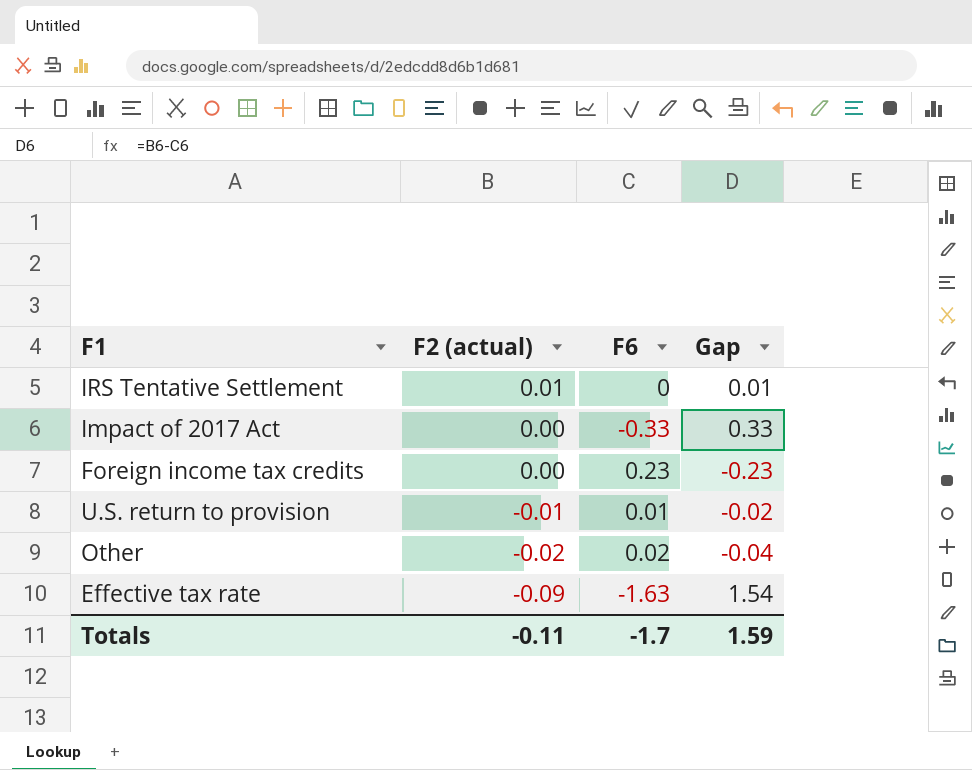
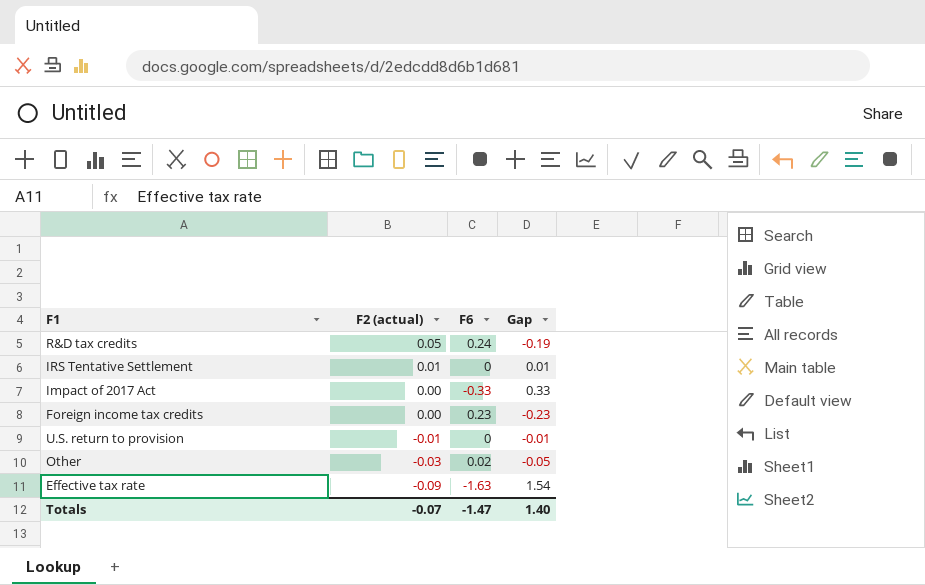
row R&D tax credits: none -> 0.05 | 0.24 | -0.19
U.S. return to provision | F6: 0.01 -> 0
U.S. return to provision | Gap: -0.02 -> -0.01
Other | F2 (actual): -0.02 -> -0.03
Other | Gap: -0.04 -> -0.05
Totals | F2 (actual): -0.11 -> -0.07
Totals | F6: -1.7 -> -1.47
Totals | Gap: 1.59 -> 1.40

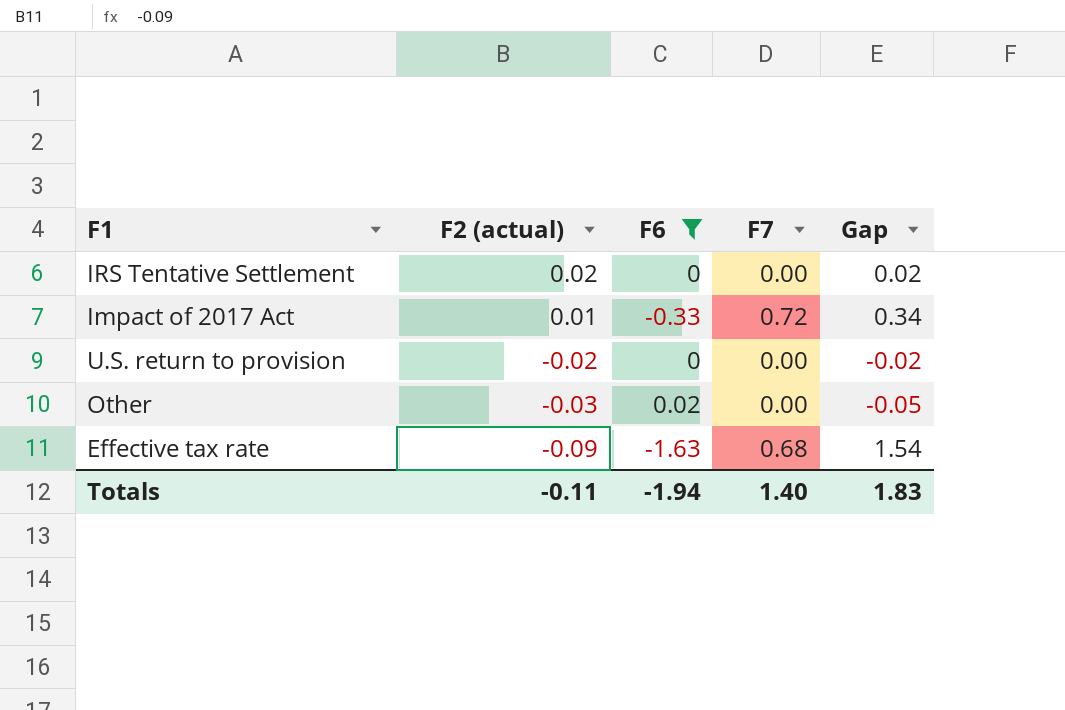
filter: none -> F6 <= 0.02
column F7 | position: none -> 4
IRS Tentative Settlement | F2 (actual): 0.01 -> 0.02
IRS Tentative Settlement | Gap: 0.01 -> 0.02
Impact of 2017 Act | F2 (actual): 0.00 -> 0.01
Impact of 2017 Act | Gap: 0.33 -> 0.34
U.S. return to provision | F2 (actual): -0.01 -> -0.02
U.S. return to provision | Gap: -0.01 -> -0.02
Totals | F2 (actual): -0.07 -> -0.11
Totals | F6: -1.47 -> -1.94
Totals | Gap: 1.40 -> 1.83

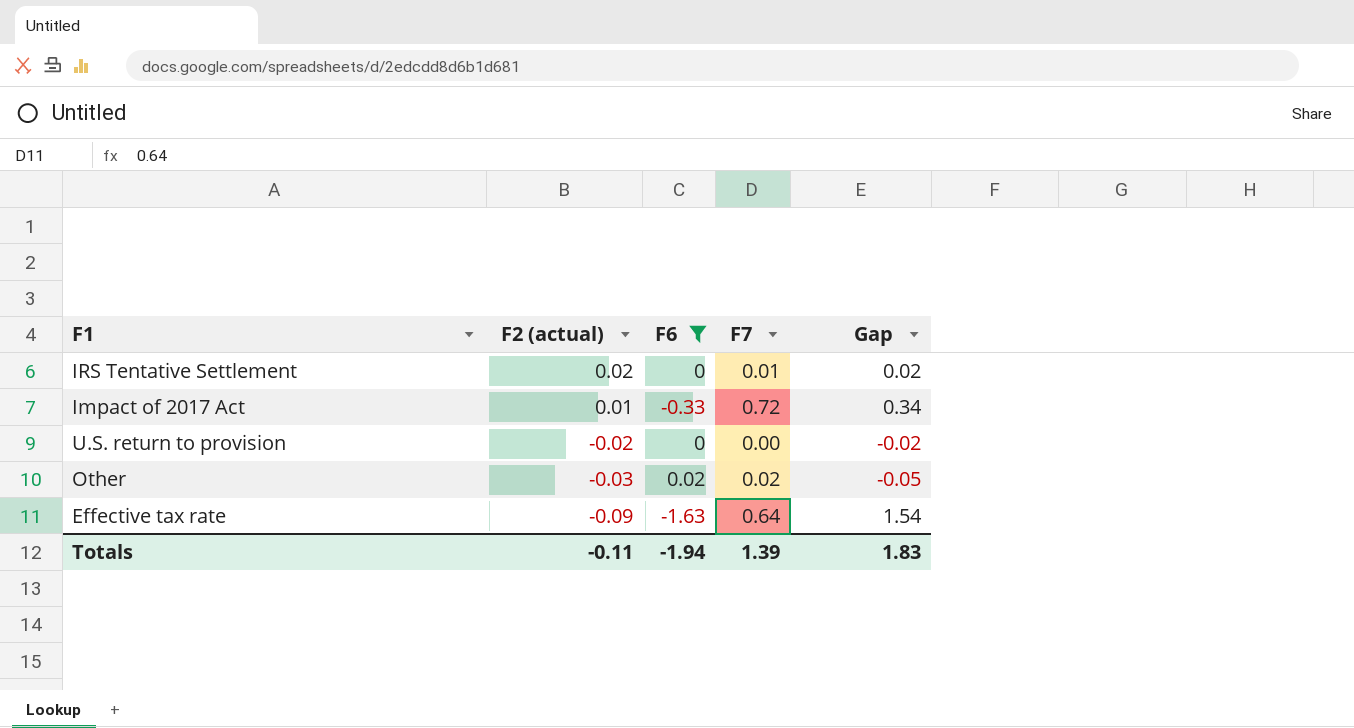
IRS Tentative Settlement | F7: 0.00 -> 0.01
Other | F7: 0.00 -> 0.02
Effective tax rate | F7: 0.68 -> 0.64
Totals | F7: 1.40 -> 1.39

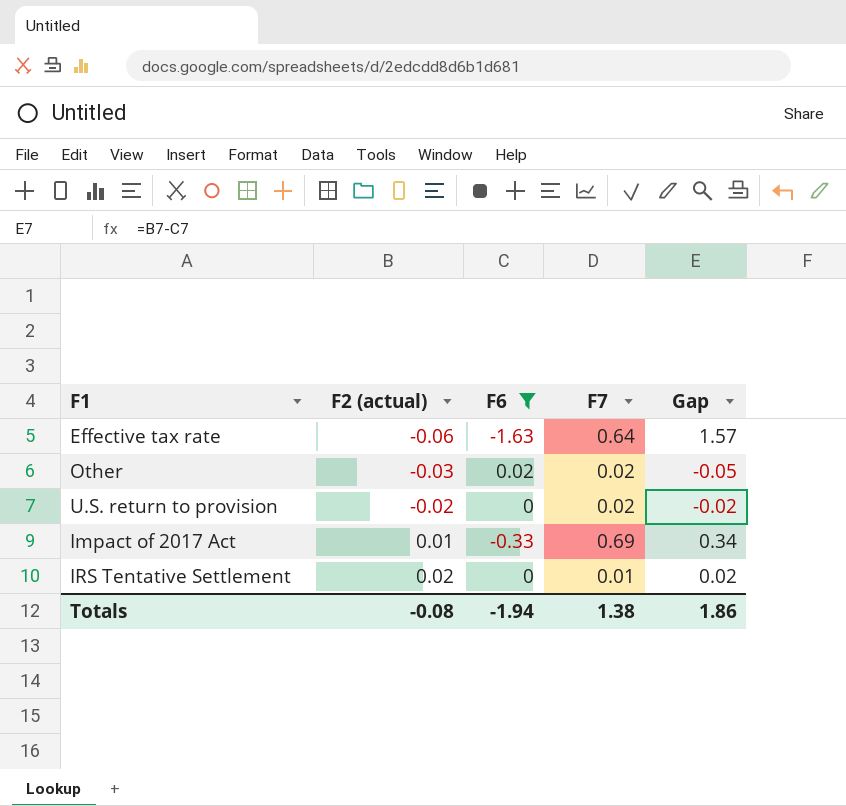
row order: F2 (actual) descending -> F2 (actual) ascending
Effective tax rate | F2 (actual): -0.09 -> -0.06
Effective tax rate | Gap: 1.54 -> 1.57
U.S. return to provision | F7: 0.00 -> 0.02
Impact of 2017 Act | F7: 0.72 -> 0.69
Totals | F2 (actual): -0.11 -> -0.08
Totals | F7: 1.39 -> 1.38
Totals | Gap: 1.83 -> 1.86

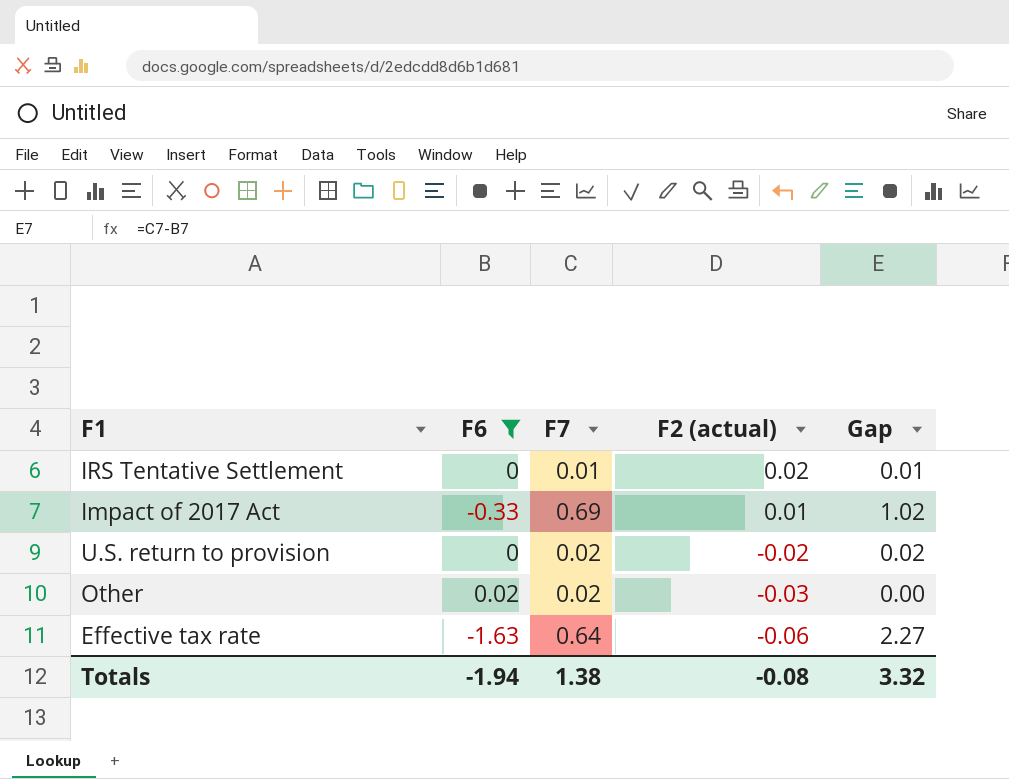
row order: F2 (actual) ascending -> F2 (actual) descending
column F2 (actual) | position: 2 -> 4
column Gap | formula: [F2 (actual)] - [F6] -> [F7] - [F6]
Totals | Gap: 1.86 -> 3.32

